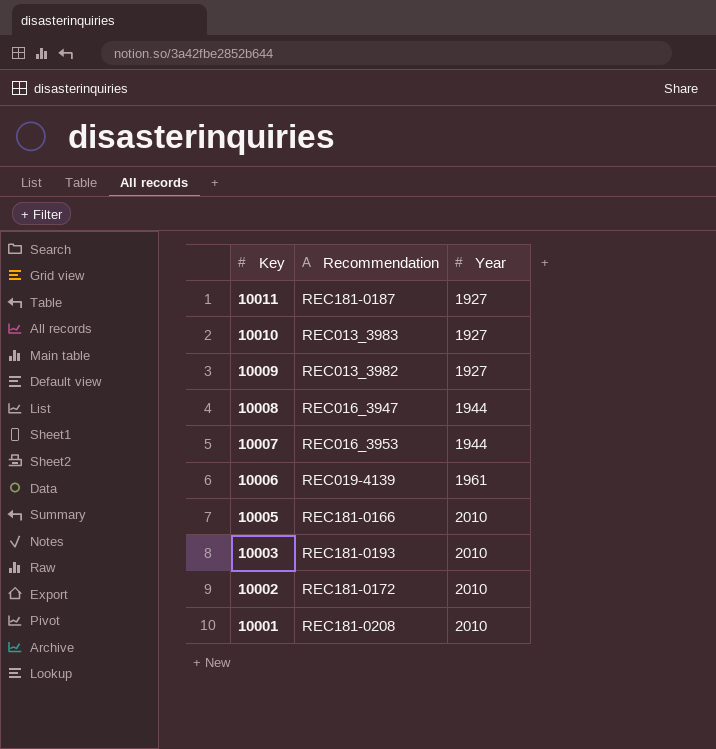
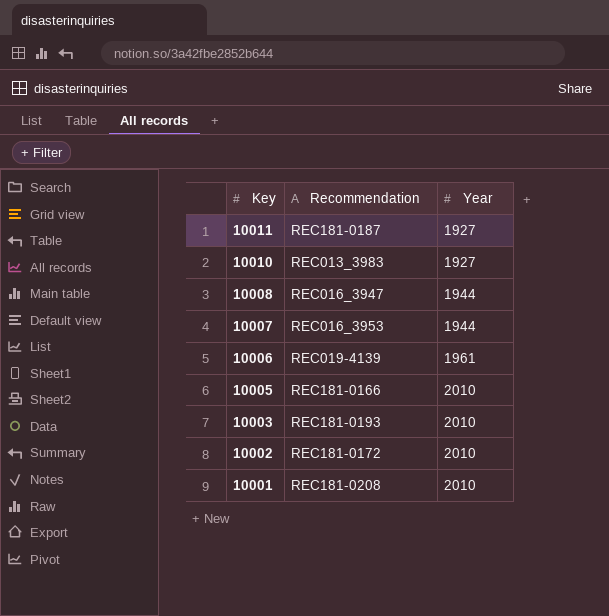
row 10009: REC013_3982 | 1927 -> none

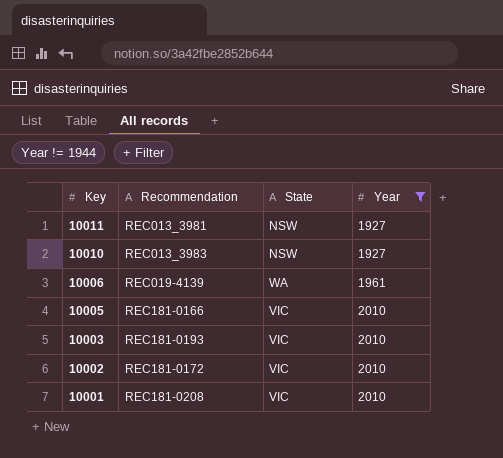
filter: none -> Year != 1944
column State | position: none -> 3
10011 | Recommendation: REC181-0187 -> REC013_3981

